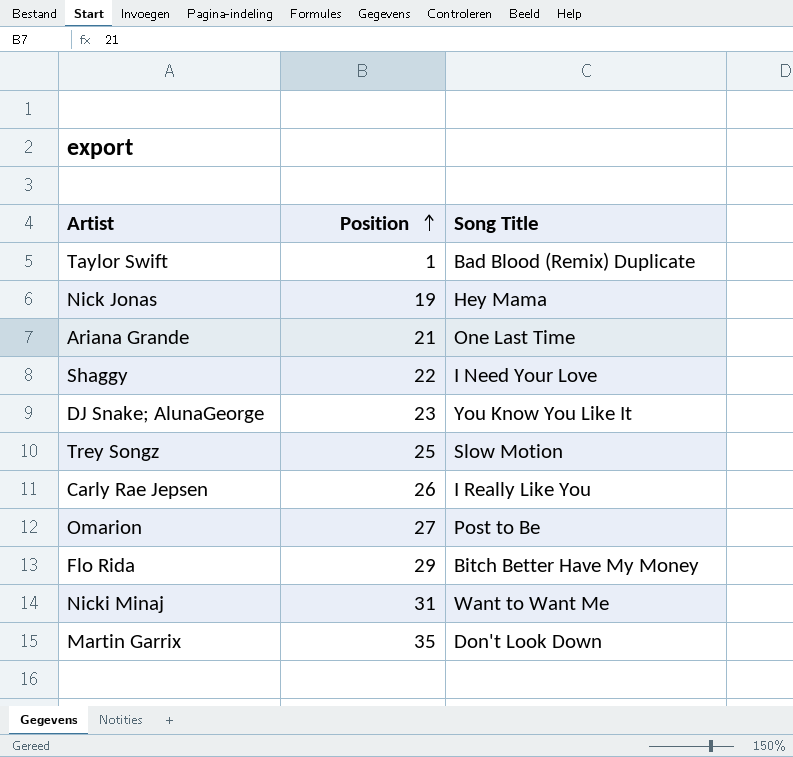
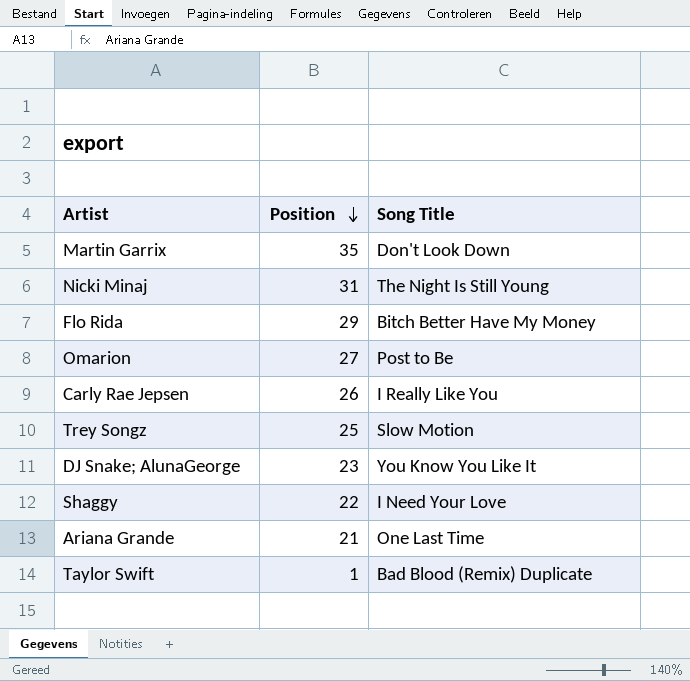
row order: Position ascending -> Position descending
row Nick Jonas: 19 | Hey Mama -> none
Nicki Minaj | Song Title: Want to Want Me -> The Night Is Still Young

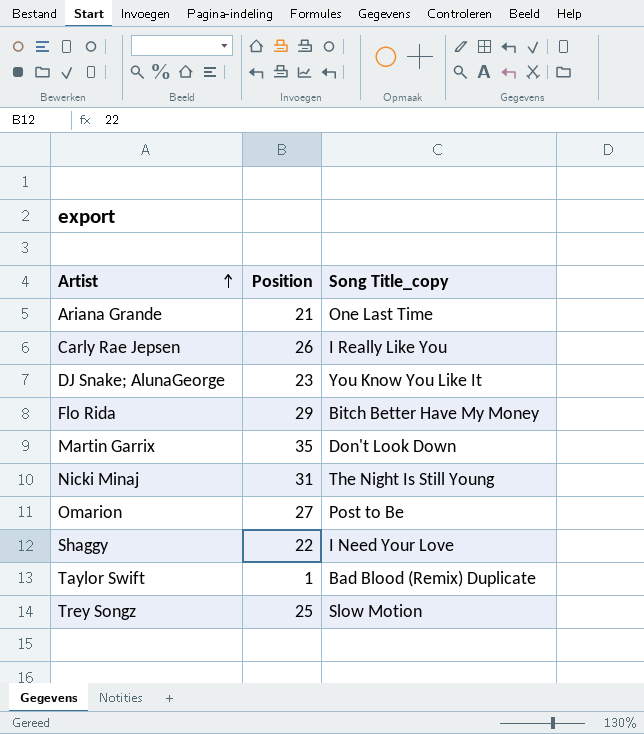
row order: Position descending -> Artist ascending
column name: Song Title -> Song Title_copy

